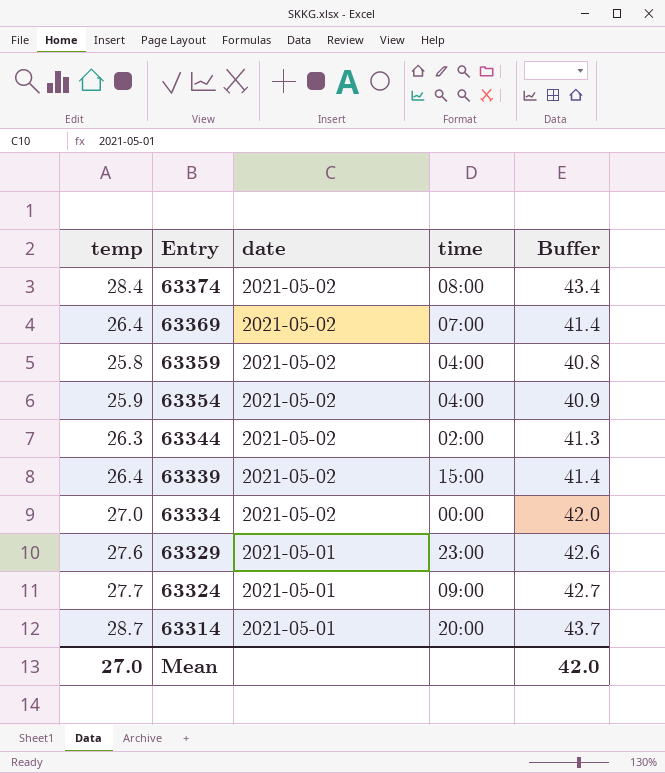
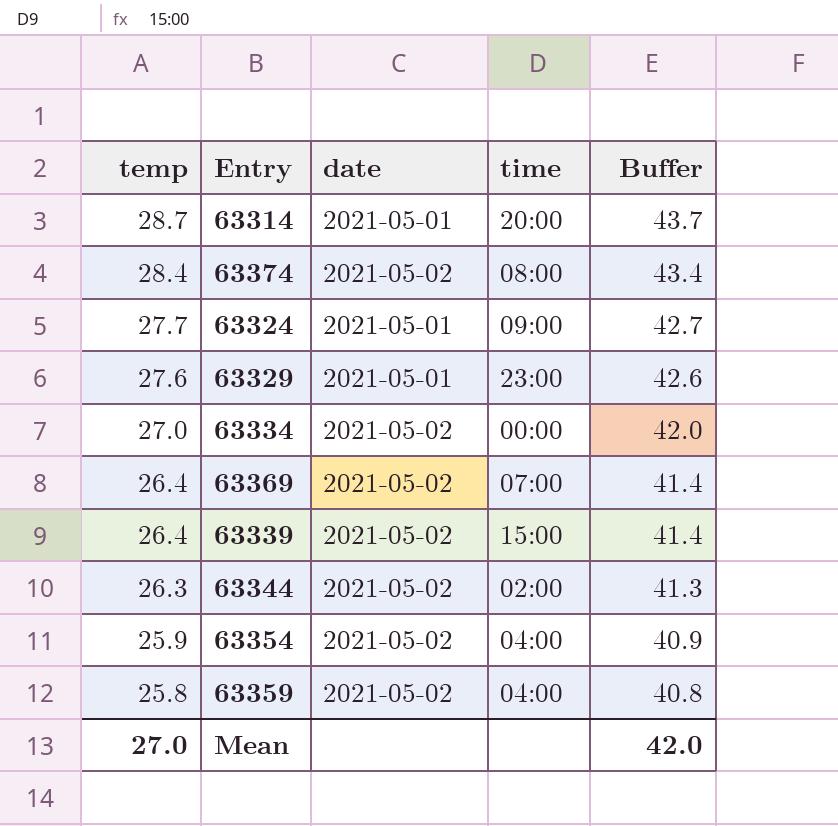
row order: Entry descending -> temp descending

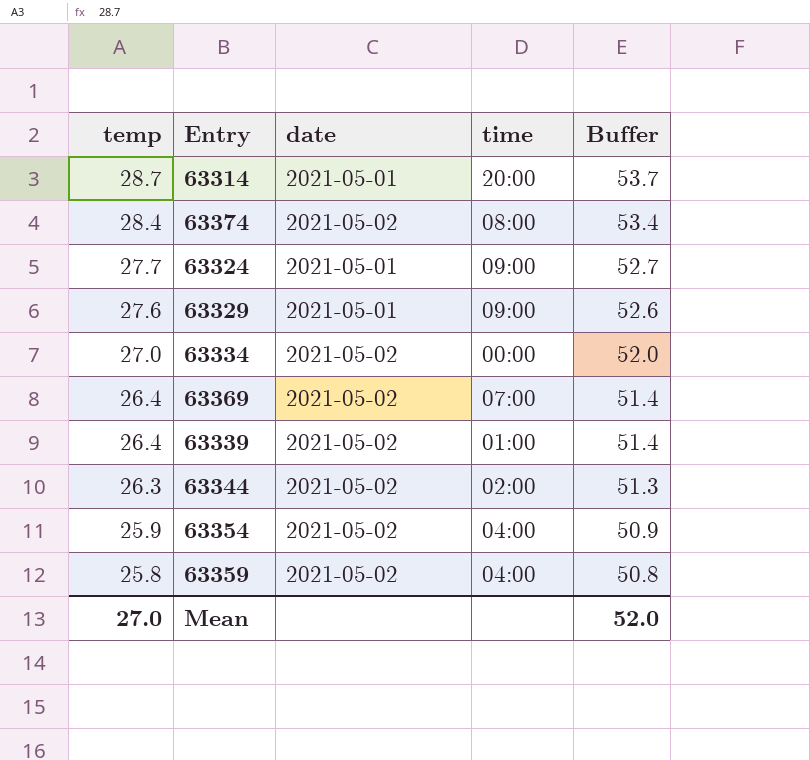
column Buffer | formula: [temp] + 15 -> [temp] + 25
63329 | time: 23:00 -> 09:00
63339 | time: 15:00 -> 01:00
Mean | Buffer: 42.0 -> 52.0

